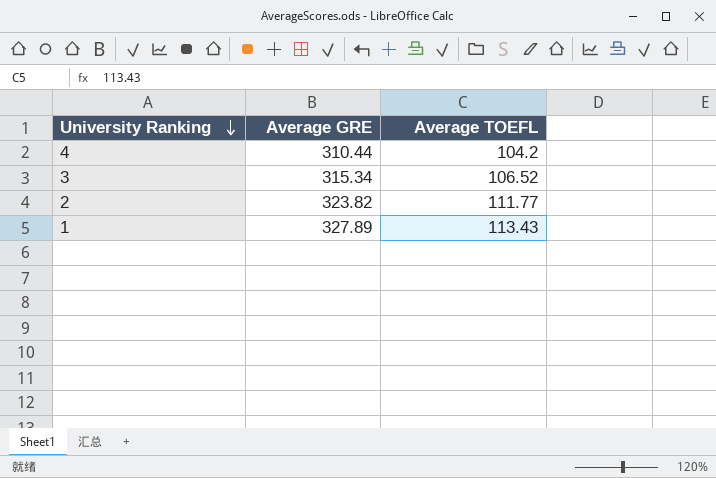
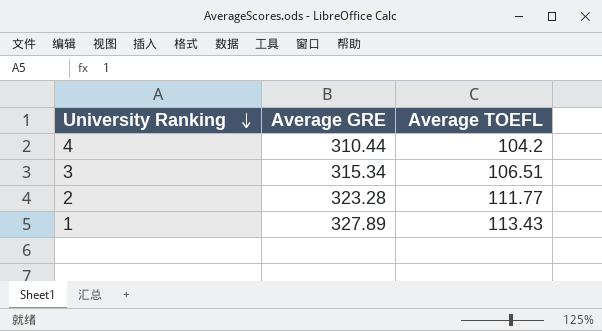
3 | Average TOEFL: 106.52 -> 106.51
2 | Average GRE: 323.82 -> 323.28

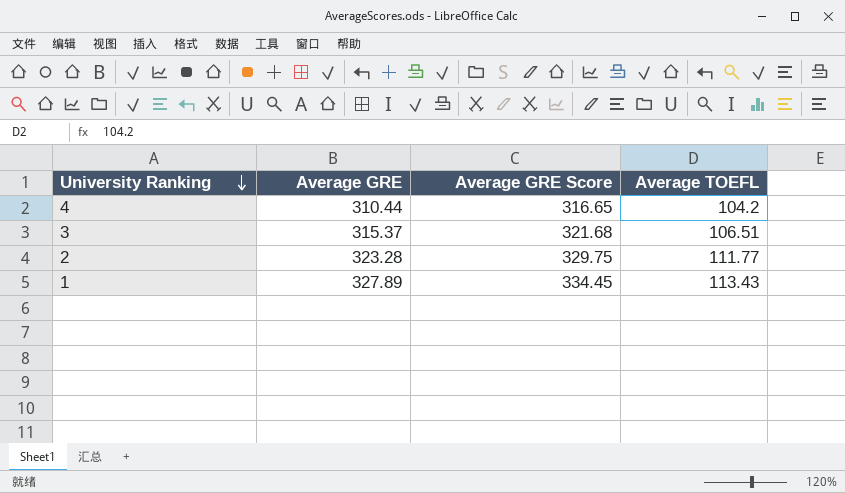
column Average GRE Score | formula: none -> [Average GRE] * 1.02
3 | Average GRE: 315.34 -> 315.37

